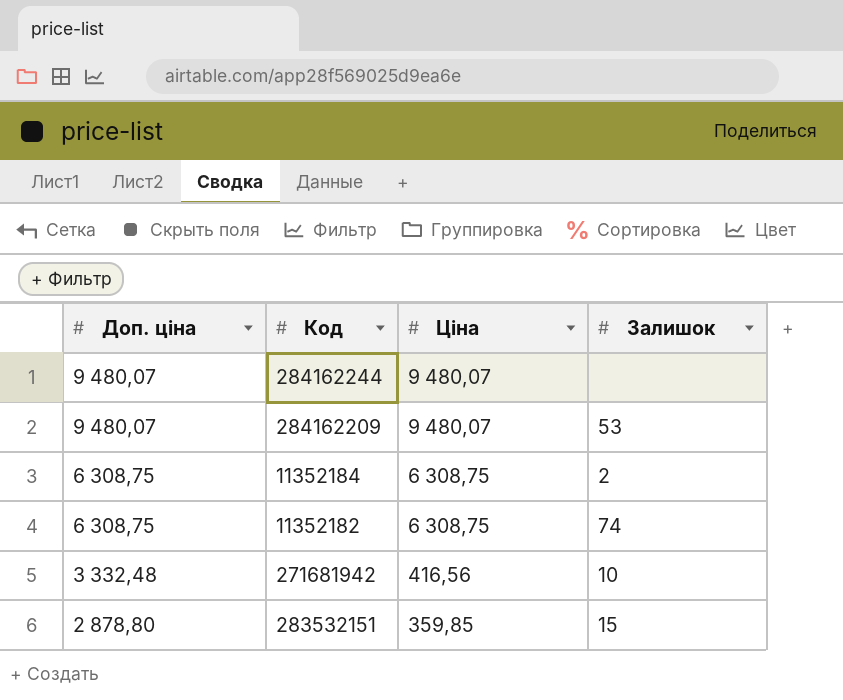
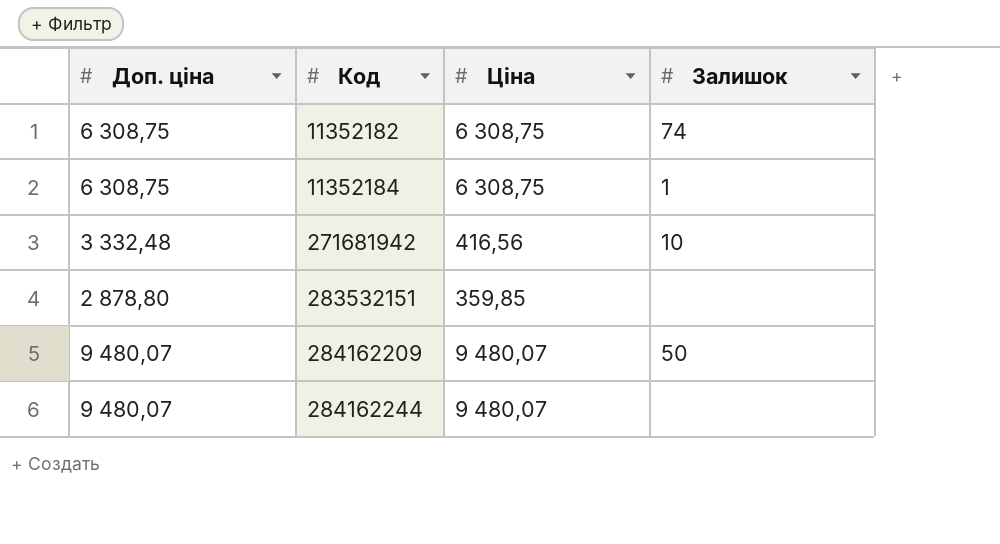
row order: Доп. ціна descending -> Код ascending
11352184 | Залишок: 2 -> 1
283532151 | Залишок: 15 -> none
284162209 | Залишок: 53 -> 50

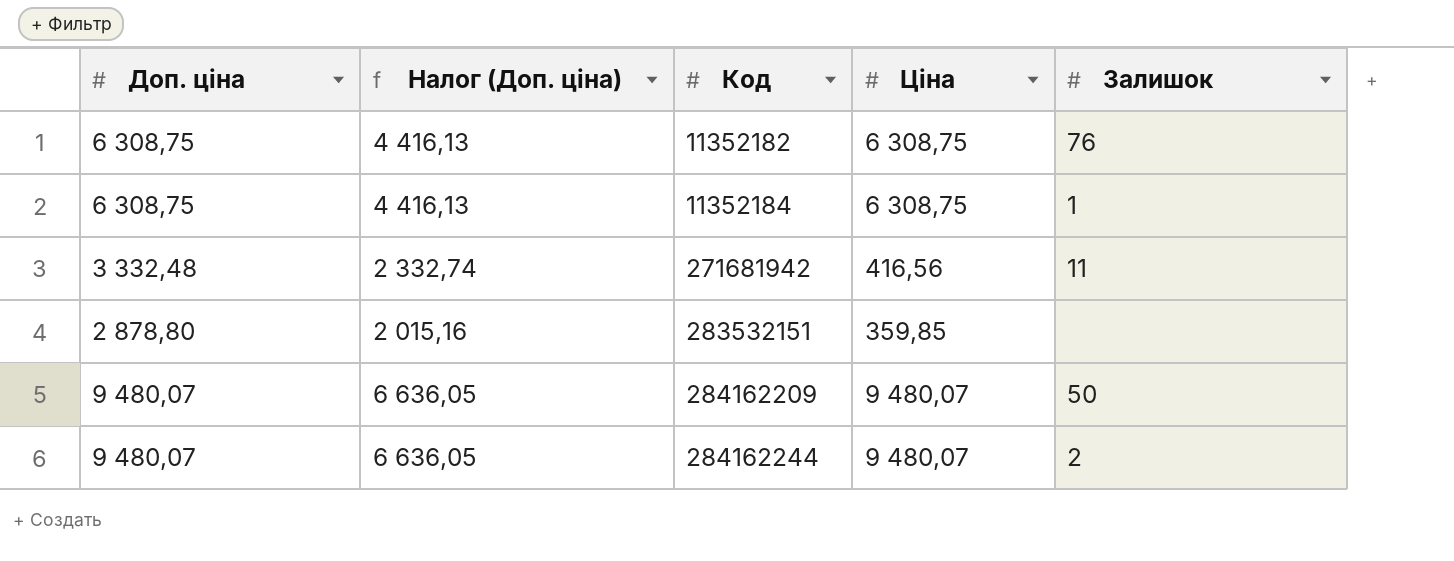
column Налог (Доп. ціна) | formula: none -> [Доп. ціна] * 0,7
11352182 | Залишок: 74 -> 76
271681942 | Залишок: 10 -> 11
284162244 | Залишок: none -> 2

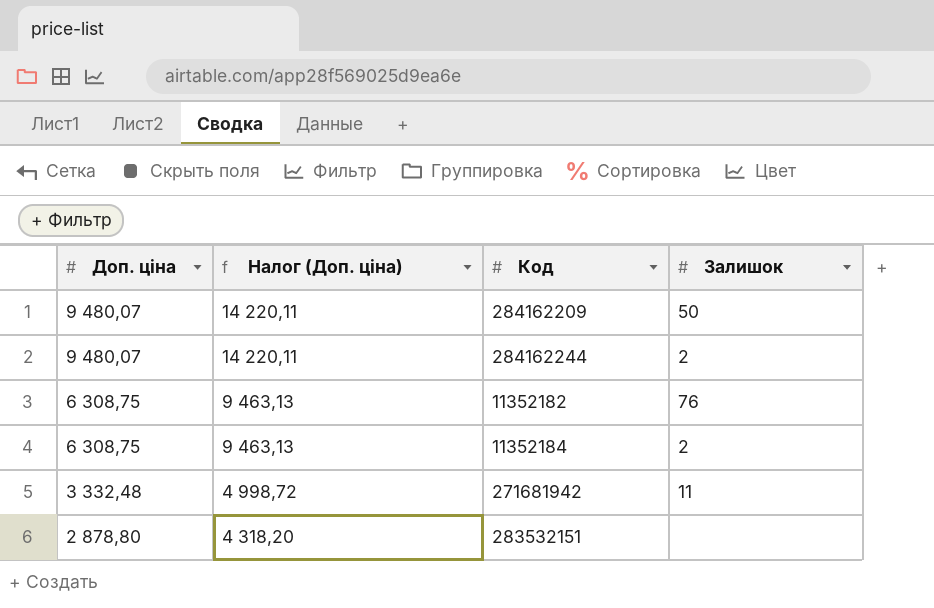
row order: Код ascending -> Доп. ціна descending
column Ціна | position: 4 -> none
column Налог (Доп. ціна) | formula: [Доп. ціна] * 0,7 -> [Доп. ціна] * 1,5
11352184 | Залишок: 1 -> 2

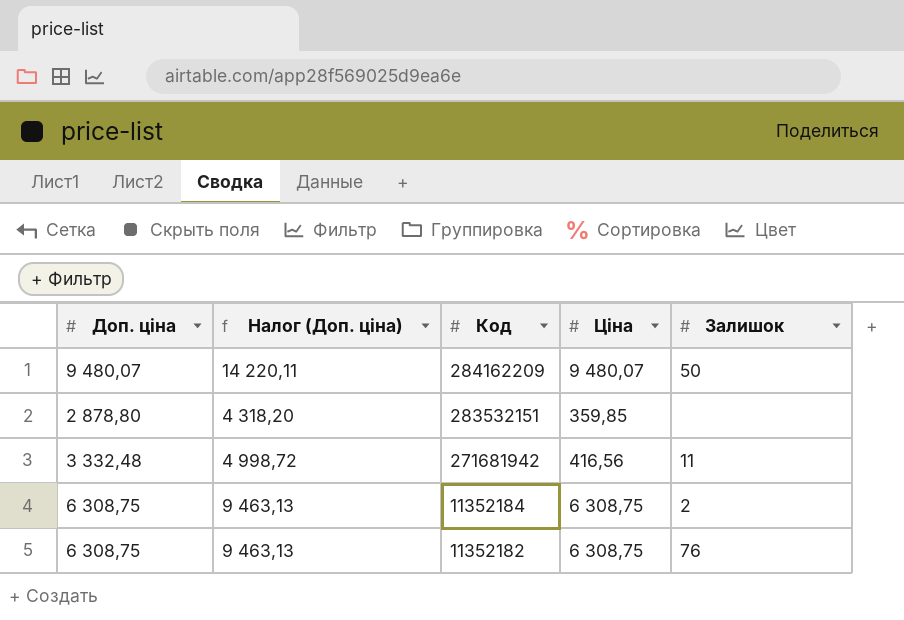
row order: Доп. ціна descending -> Код descending
column Ціна | position: none -> 4
row 284162244: 9 480,07 | 14 220,11 | 2 -> none

